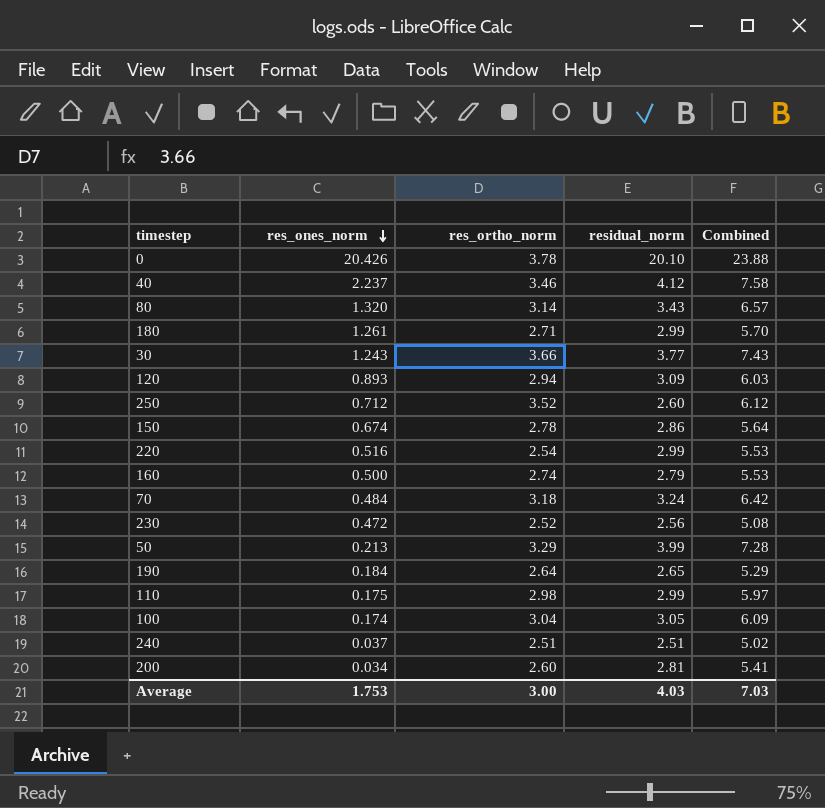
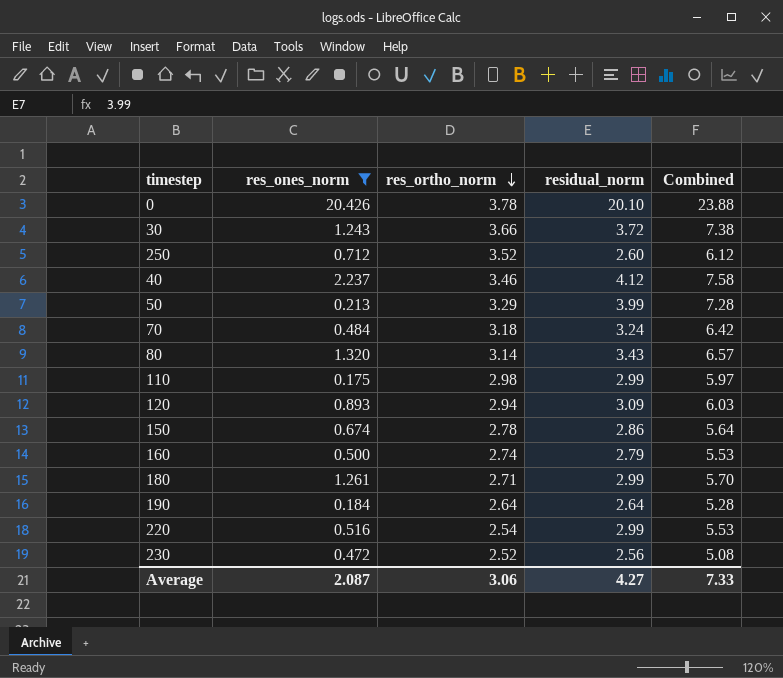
filter: none -> res_ones_norm >= 0.175
row order: res_ones_norm descending -> res_ortho_norm descending
30 | residual_norm: 3.77 -> 3.72
30 | Combined: 7.43 -> 7.38
190 | residual_norm: 2.65 -> 2.64
190 | Combined: 5.29 -> 5.28
Average | res_ones_norm: 1.753 -> 2.087
Average | res_ortho_norm: 3.00 -> 3.06
Average | residual_norm: 4.03 -> 4.27
Average | Combined: 7.03 -> 7.33

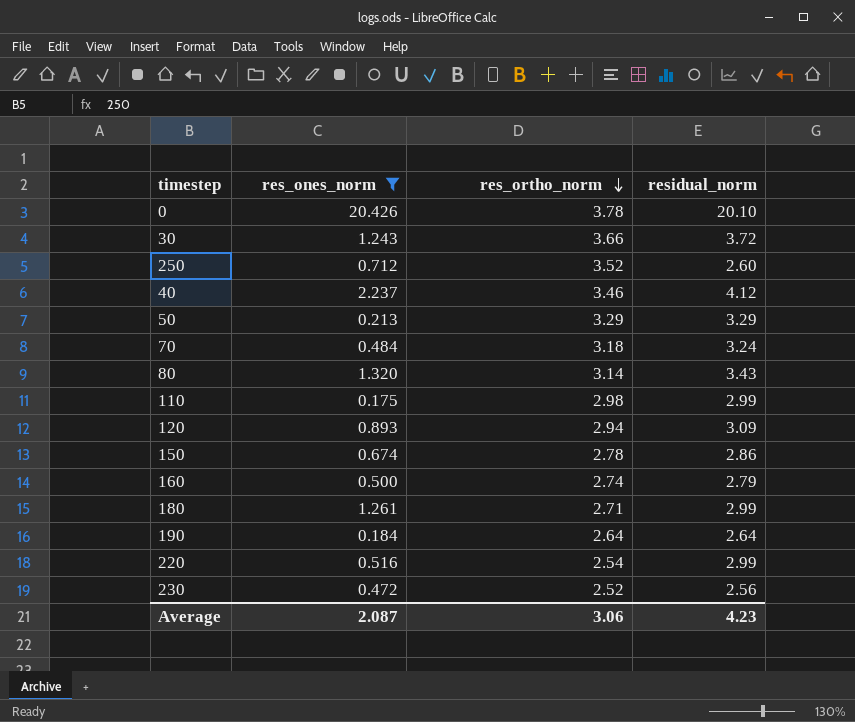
column Combined | formula: [res_ortho_norm] + [residual_norm] -> none
50 | residual_norm: 3.99 -> 3.29
Average | residual_norm: 4.27 -> 4.23

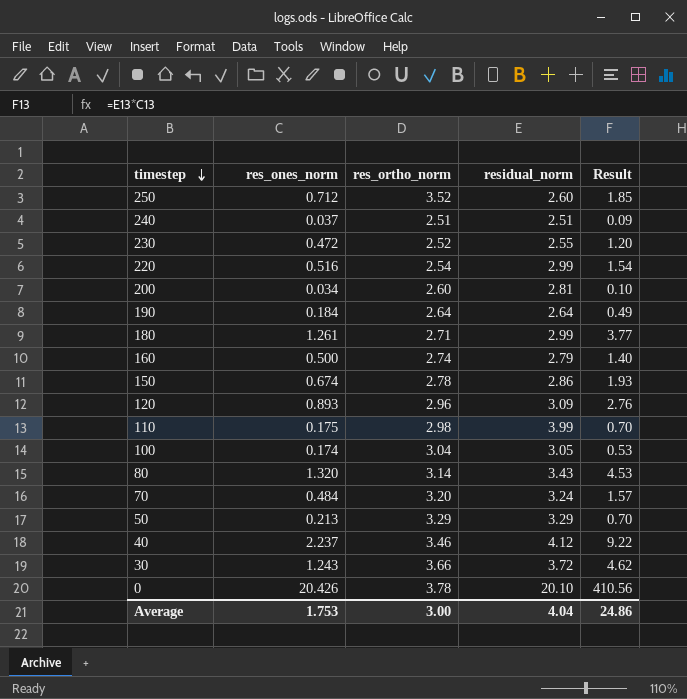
filter: res_ones_norm >= 0.175 -> none
row order: res_ortho_norm descending -> timestep descending
column Result | formula: none -> [res_ones_norm] * [residual_norm]
230 | residual_norm: 2.56 -> 2.55
120 | res_ortho_norm: 2.94 -> 2.96
110 | residual_norm: 2.99 -> 3.99
70 | res_ortho_norm: 3.18 -> 3.20
Average | res_ones_norm: 2.087 -> 1.753
Average | res_ortho_norm: 3.06 -> 3.00
Average | residual_norm: 4.23 -> 4.04

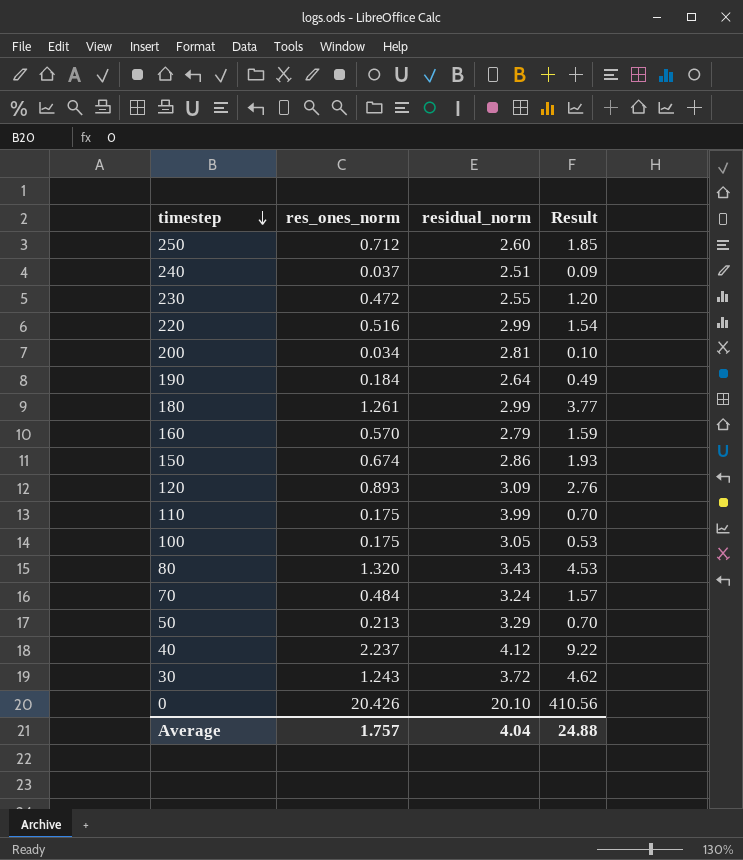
column res_ortho_norm | position: 3 -> none
160 | res_ones_norm: 0.500 -> 0.570
160 | Result: 1.40 -> 1.59
100 | res_ones_norm: 0.174 -> 0.175
Average | res_ones_norm: 1.753 -> 1.757
Average | Result: 24.86 -> 24.88

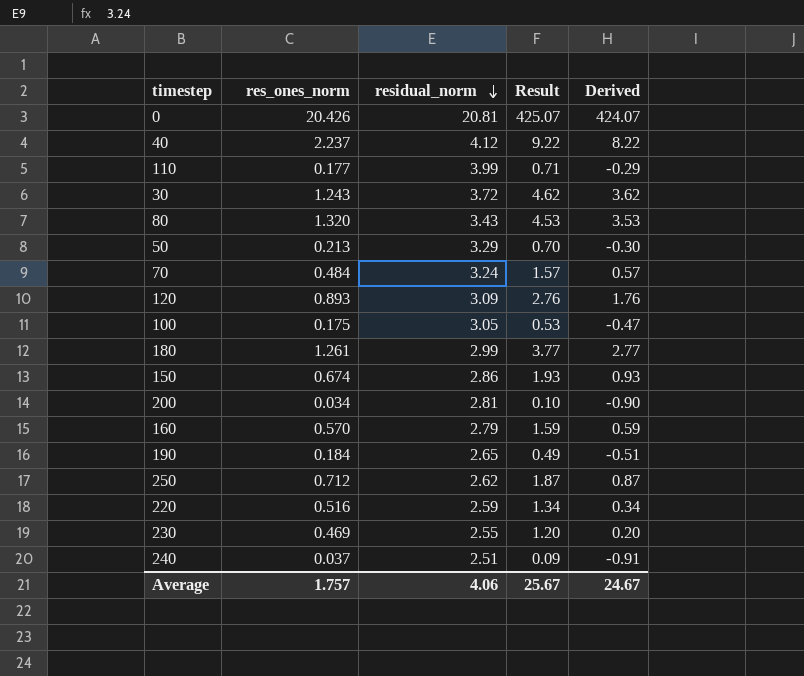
row order: timestep descending -> residual_norm descending
column Derived | formula: none -> [Result] - 1
0 | residual_norm: 20.10 -> 20.81
0 | Result: 410.56 -> 425.07
110 | res_ones_norm: 0.175 -> 0.177
110 | Result: 0.70 -> 0.71
190 | residual_norm: 2.64 -> 2.65
250 | residual_norm: 2.60 -> 2.62
250 | Result: 1.85 -> 1.87
220 | residual_norm: 2.99 -> 2.59
220 | Result: 1.54 -> 1.34
230 | res_ones_norm: 0.472 -> 0.469
Average | residual_norm: 4.04 -> 4.06
Average | Result: 24.88 -> 25.67

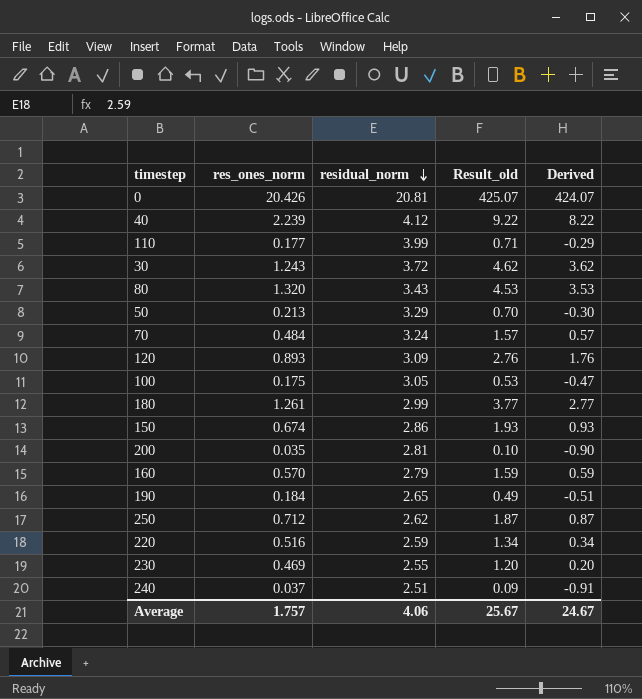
column name: Result -> Result_old
40 | res_ones_norm: 2.237 -> 2.239
200 | res_ones_norm: 0.034 -> 0.035

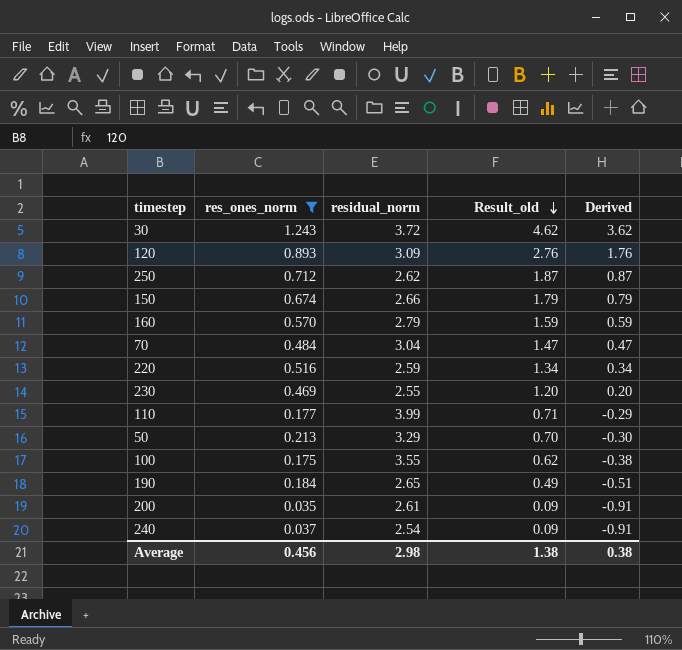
filter: none -> res_ones_norm <= 1.243
row order: residual_norm descending -> Result_old descending
150 | residual_norm: 2.86 -> 2.66
150 | Result_old: 1.93 -> 1.79
150 | Derived: 0.93 -> 0.79
70 | residual_norm: 3.24 -> 3.04
70 | Result_old: 1.57 -> 1.47
70 | Derived: 0.57 -> 0.47
100 | residual_norm: 3.05 -> 3.55
100 | Result_old: 0.53 -> 0.62
100 | Derived: -0.47 -> -0.38
200 | residual_norm: 2.81 -> 2.61
200 | Result_old: 0.10 -> 0.09
200 | Derived: -0.90 -> -0.91
240 | residual_norm: 2.51 -> 2.54
Average | res_ones_norm: 1.757 -> 0.456
Average | residual_norm: 4.06 -> 2.98
Average | Result_old: 25.67 -> 1.38
Average | Derived: 24.67 -> 0.38

